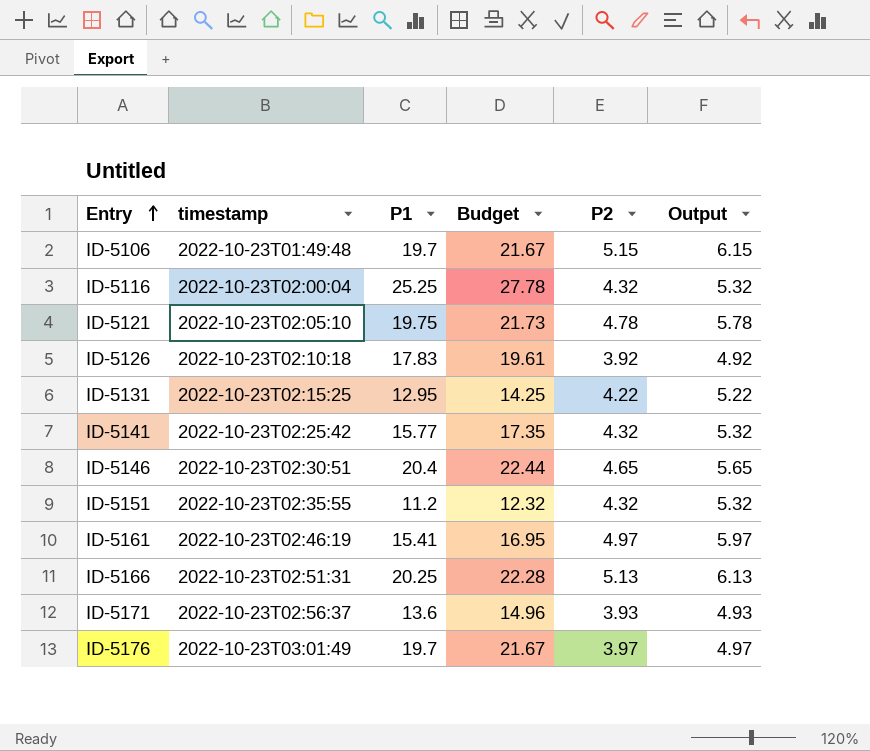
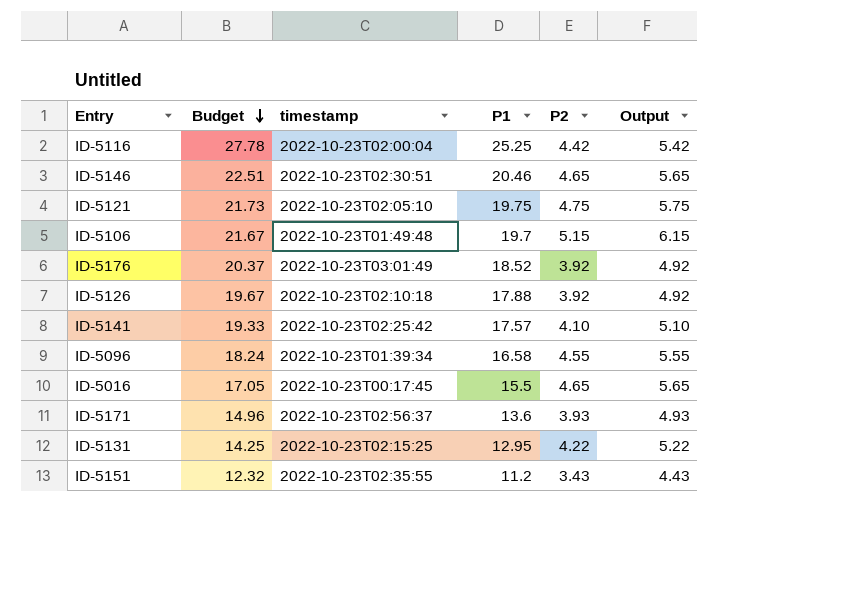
row order: Entry ascending -> Budget descending
column Budget | position: 4 -> 2
row ID-5161: 2022-10-23T02:46:19 | 15.41 | 16.95 | 4.97 | 5.97 -> none
row ID-5166: 2022-10-23T02:51:31 | 20.25 | 22.28 | 5.13 | 6.13 -> none
ID-5116 | P2: 4.32 -> 4.42
ID-5116 | Output: 5.32 -> 5.42
ID-5146 | Budget: 22.44 -> 22.51
ID-5146 | P1: 20.4 -> 20.46
ID-5121 | P2: 4.78 -> 4.75
ID-5121 | Output: 5.78 -> 5.75
ID-5176 | Budget: 21.67 -> 20.37
ID-5176 | P1: 19.7 -> 18.52
ID-5176 | P2: 3.97 -> 3.92
ID-5176 | Output: 4.97 -> 4.92
ID-5126 | Budget: 19.61 -> 19.67
ID-5126 | P1: 17.83 -> 17.88
ID-5141 | Budget: 17.35 -> 19.33
ID-5141 | P1: 15.77 -> 17.57
ID-5141 | P2: 4.32 -> 4.10
ID-5141 | Output: 5.32 -> 5.10
row ID-5096: none -> 18.24 | 2022-10-23T01:39:34 | 16.58 | 4.55 | 5.55
row ID-5016: none -> 17.05 | 2022-10-23T00:17:45 | 15.5 | 4.65 | 5.65
ID-5151 | P2: 4.32 -> 3.43
ID-5151 | Output: 5.32 -> 4.43

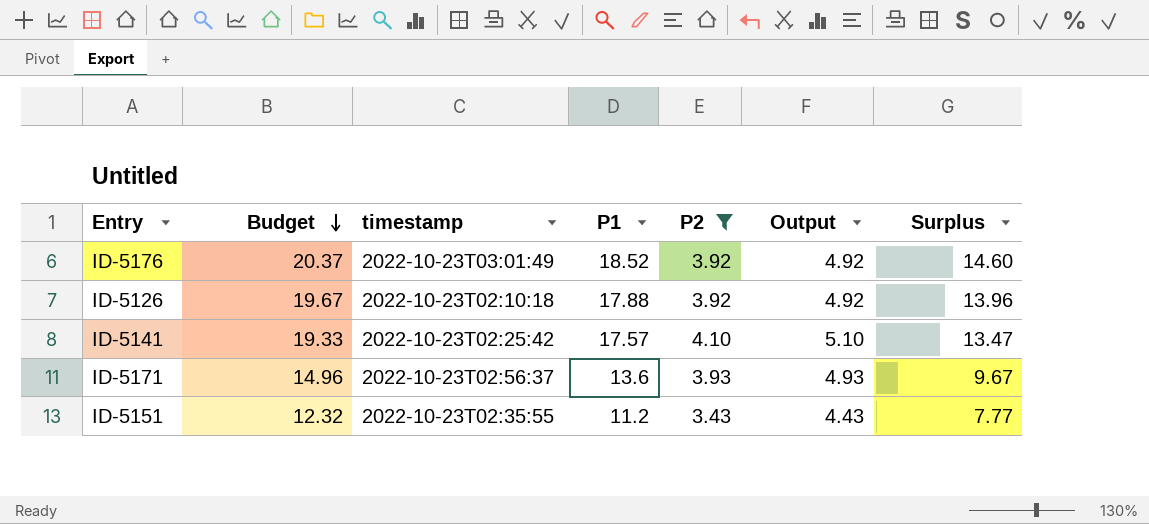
filter: none -> P2 <= 4.10
column Surplus | formula: none -> [P1] - [P2]

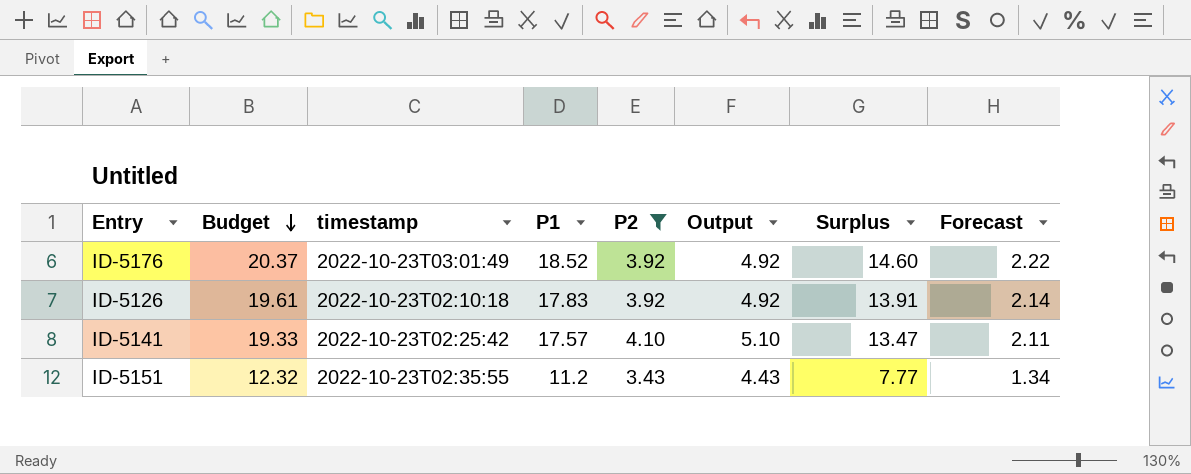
column Forecast | formula: none -> [P1] * 0.12
row ID-5171: 14.96 | 2022-10-23T02:56:37 | 13.6 | 3.93 | 4.93 | 9.67 -> none
ID-5126 | Budget: 19.67 -> 19.61
ID-5126 | P1: 17.88 -> 17.83
ID-5126 | Surplus: 13.96 -> 13.91

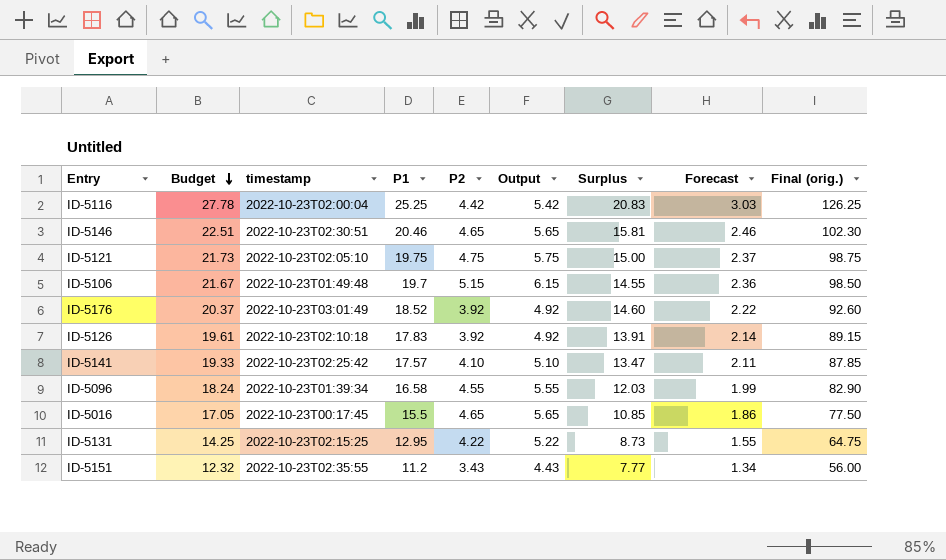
filter: P2 <= 4.10 -> none
column Final (orig.) | formula: none -> [P1] * 5

